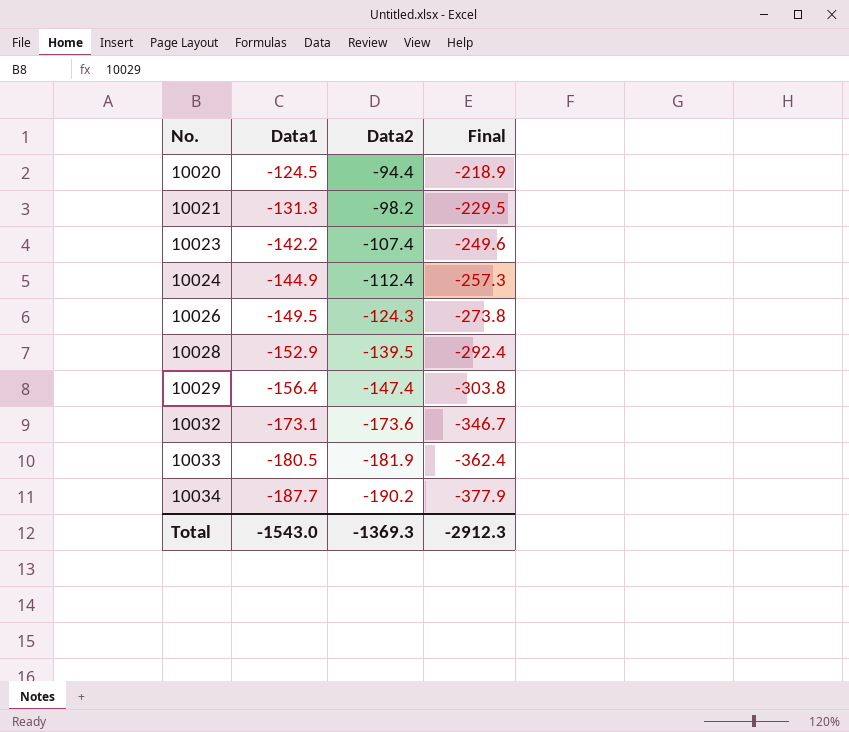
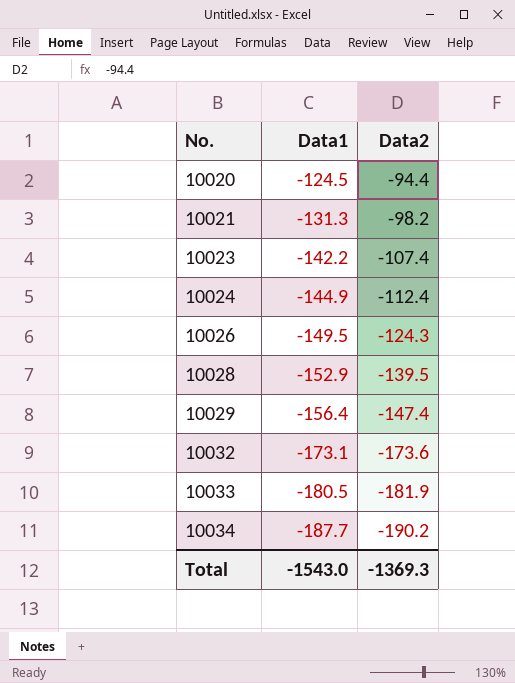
column Final | formula: [Data1] + [Data2] -> none

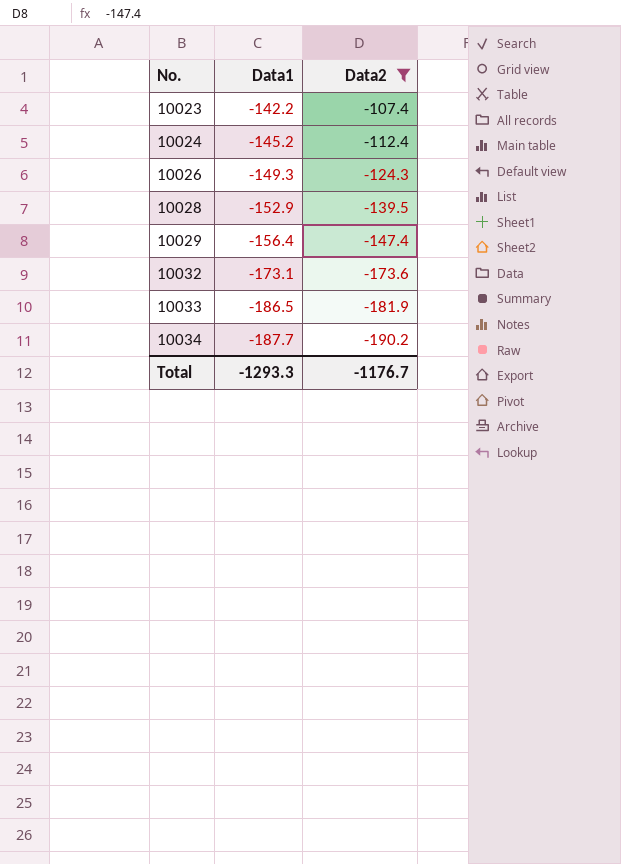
filter: none -> Data2 <= -107.4
10024 | Data1: -144.9 -> -145.2
10026 | Data1: -149.5 -> -149.3
10033 | Data1: -180.5 -> -186.5
Total | Data1: -1543.0 -> -1293.3
Total | Data2: -1369.3 -> -1176.7

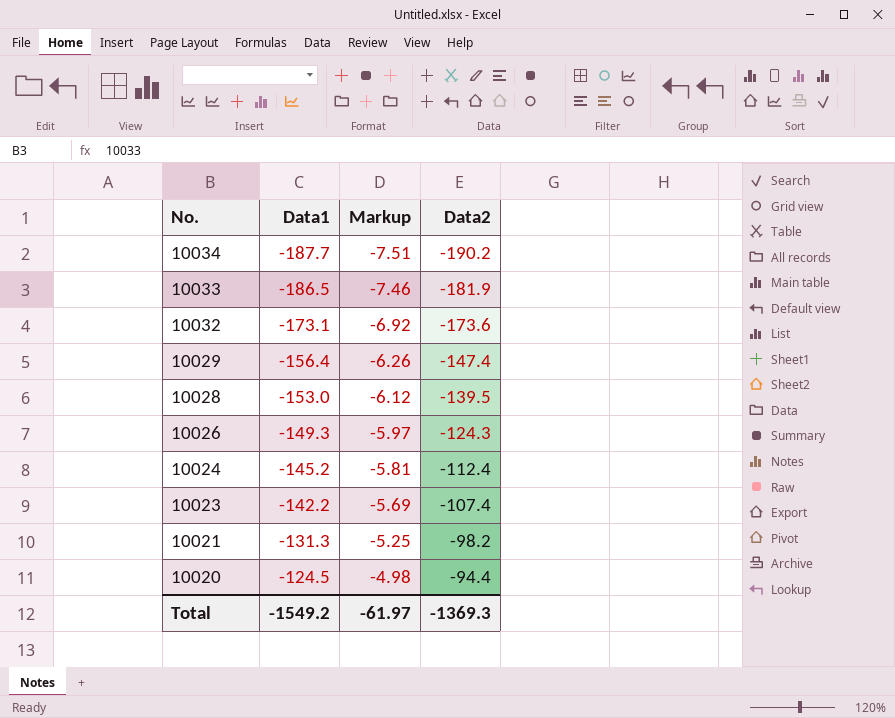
filter: Data2 <= -107.4 -> none
row order: No. ascending -> No. descending
column Markup | formula: none -> [Data1] * 0.04
10028 | Data1: -152.9 -> -153.0
Total | Data1: -1293.3 -> -1549.2
Total | Data2: -1176.7 -> -1369.3

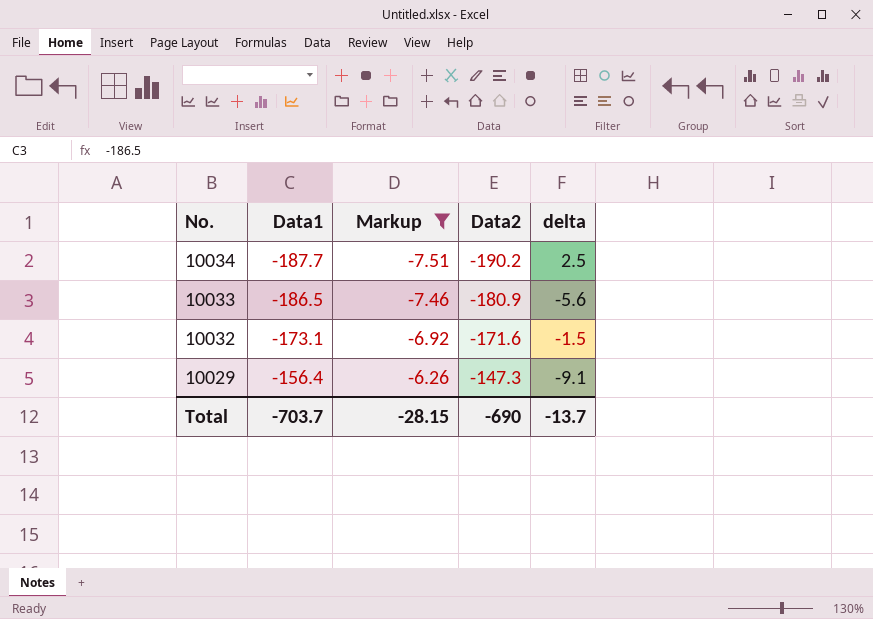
filter: none -> Markup <= -6.26
column delta | formula: none -> [Data1] - [Data2]
10033 | Data2: -181.9 -> -180.9
10032 | Data2: -173.6 -> -171.6
10029 | Data2: -147.4 -> -147.3
Total | Data1: -1549.2 -> -703.7
Total | Markup: -61.97 -> -28.15
Total | Data2: -1369.3 -> -690

